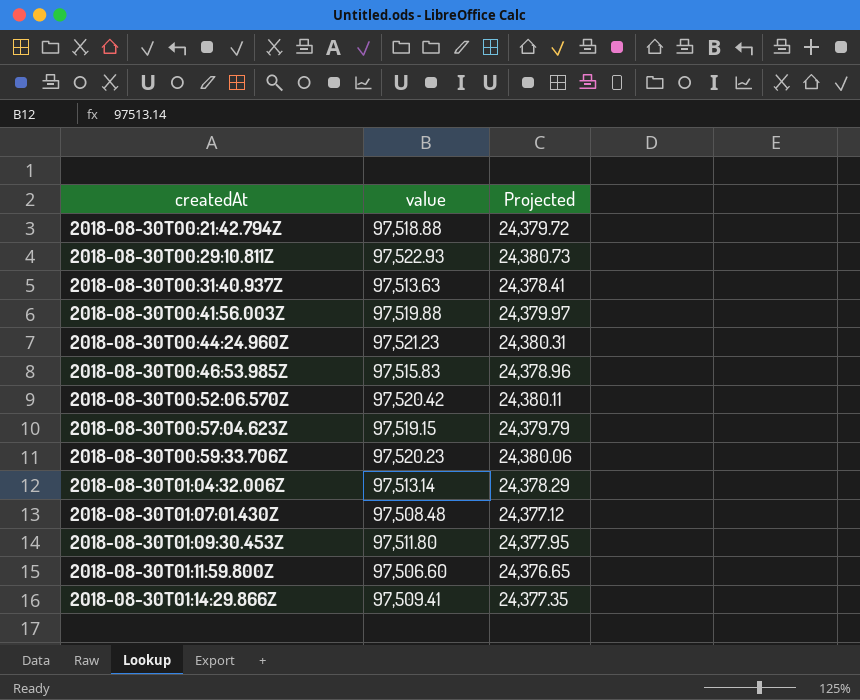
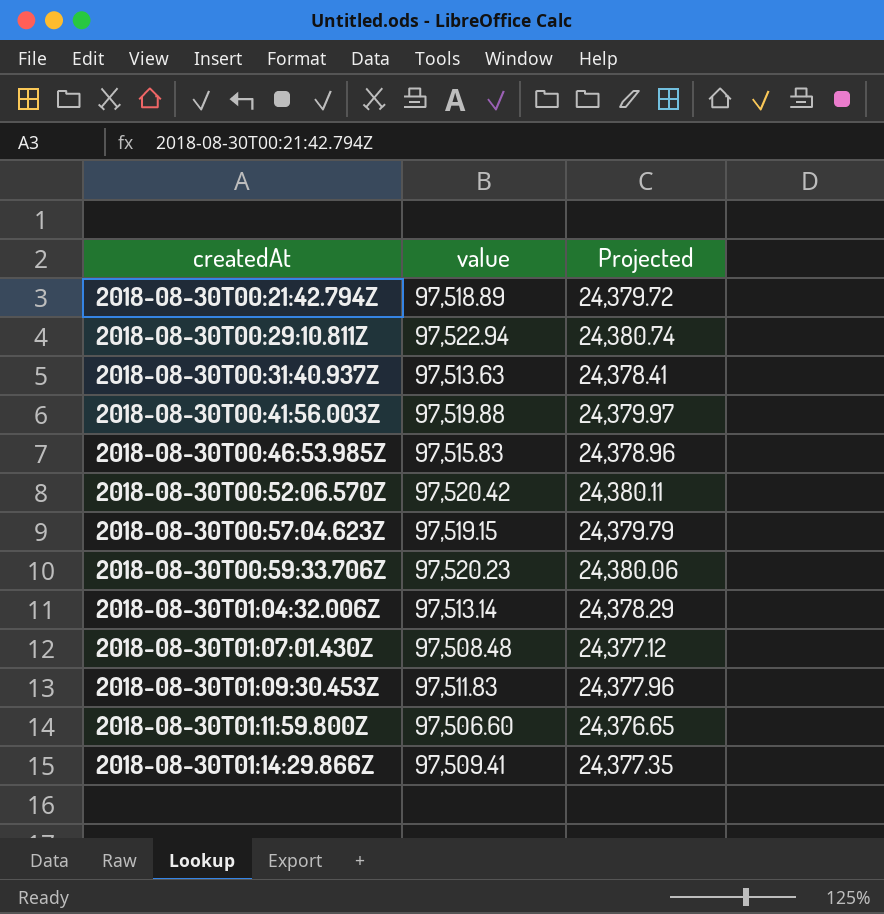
row 2018-08-30T00:44:24.960Z: 97,521.23 | 24,380.31 -> none
2018-08-30T00:21:42.794Z | value: 97,518.88 -> 97,518.89
2018-08-30T00:29:10.811Z | value: 97,522.93 -> 97,522.94
2018-08-30T00:29:10.811Z | Projected: 24,380.73 -> 24,380.74
2018-08-30T01:09:30.453Z | value: 97,511.80 -> 97,511.83
2018-08-30T01:09:30.453Z | Projected: 24,377.95 -> 24,377.96

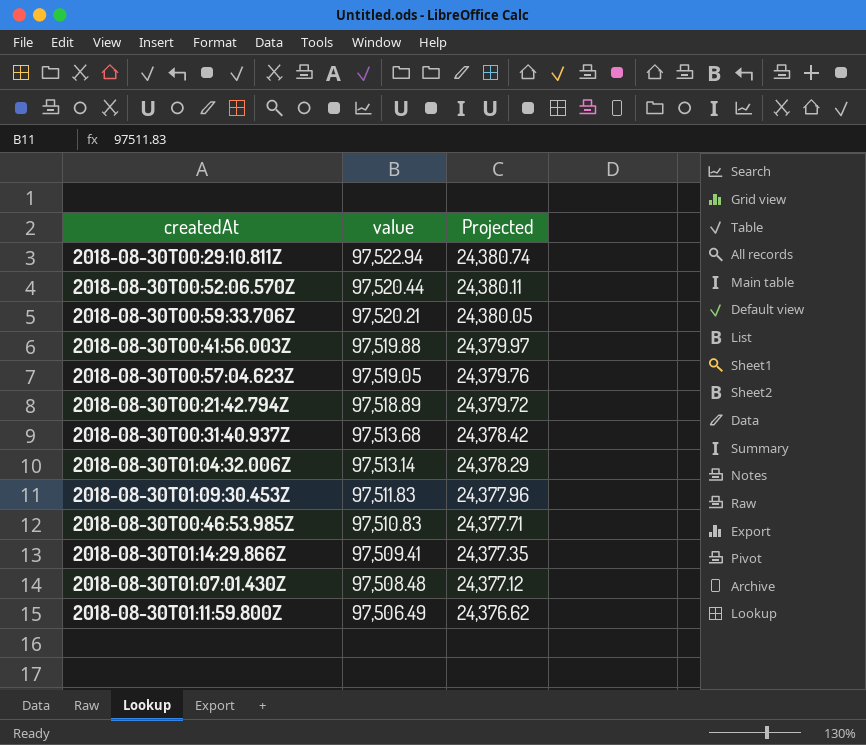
row order: createdAt ascending -> value descending
2018-08-30T00:52:06.570Z | value: 97,520.42 -> 97,520.44
2018-08-30T00:59:33.706Z | value: 97,520.23 -> 97,520.21
2018-08-30T00:59:33.706Z | Projected: 24,380.06 -> 24,380.05
2018-08-30T00:57:04.623Z | value: 97,519.15 -> 97,519.05
2018-08-30T00:57:04.623Z | Projected: 24,379.79 -> 24,379.76
2018-08-30T00:31:40.937Z | value: 97,513.63 -> 97,513.68
2018-08-30T00:31:40.937Z | Projected: 24,378.41 -> 24,378.42
2018-08-30T00:46:53.985Z | value: 97,515.83 -> 97,510.83
2018-08-30T00:46:53.985Z | Projected: 24,378.96 -> 24,377.71
2018-08-30T01:11:59.800Z | value: 97,506.60 -> 97,506.49
2018-08-30T01:11:59.800Z | Projected: 24,376.65 -> 24,376.62

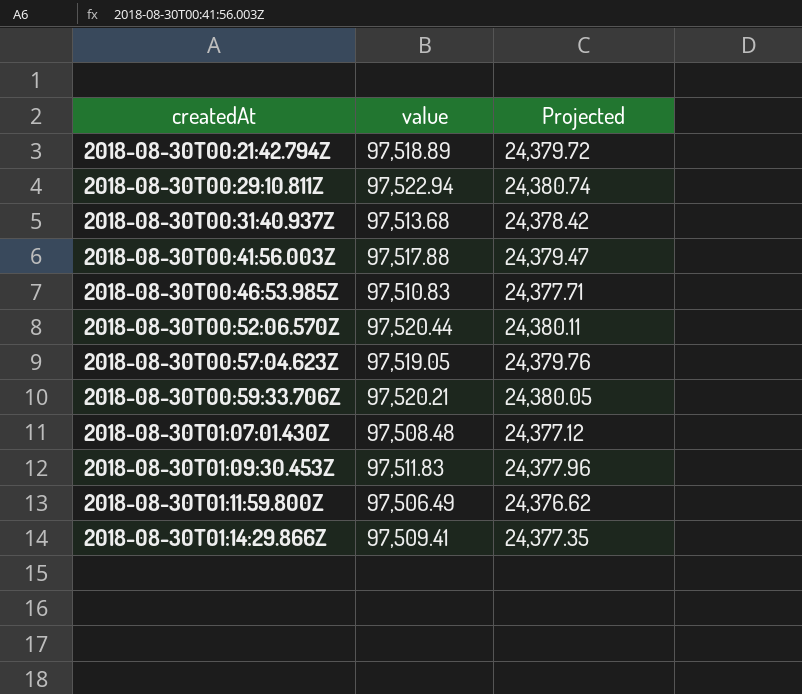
row order: value descending -> createdAt ascending
row 2018-08-30T01:04:32.006Z: 97,513.14 | 24,378.29 -> none
2018-08-30T00:41:56.003Z | value: 97,519.88 -> 97,517.88
2018-08-30T00:41:56.003Z | Projected: 24,379.97 -> 24,379.47

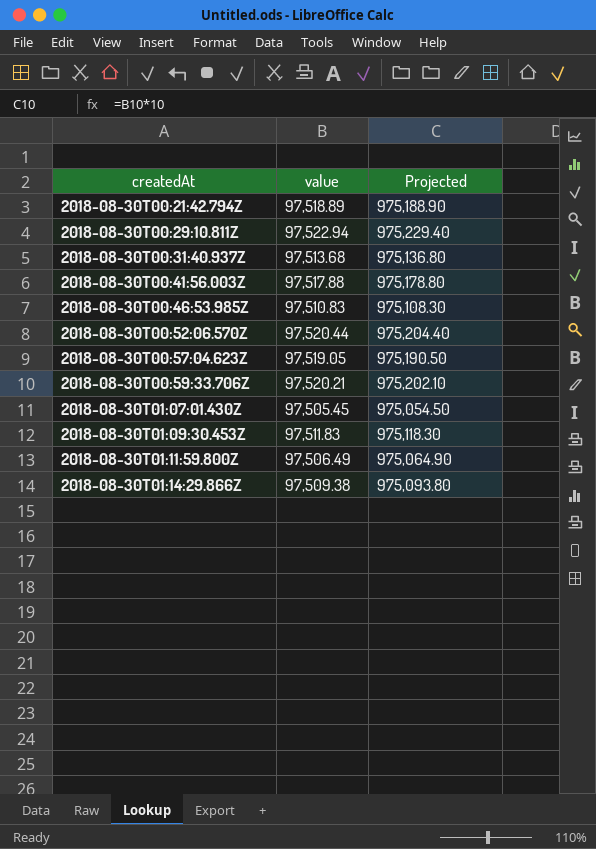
column Projected | formula: [value] * 0.25 -> [value] * 10
2018-08-30T01:07:01.430Z | value: 97,508.48 -> 97,505.45
2018-08-30T01:14:29.866Z | value: 97,509.41 -> 97,509.38

